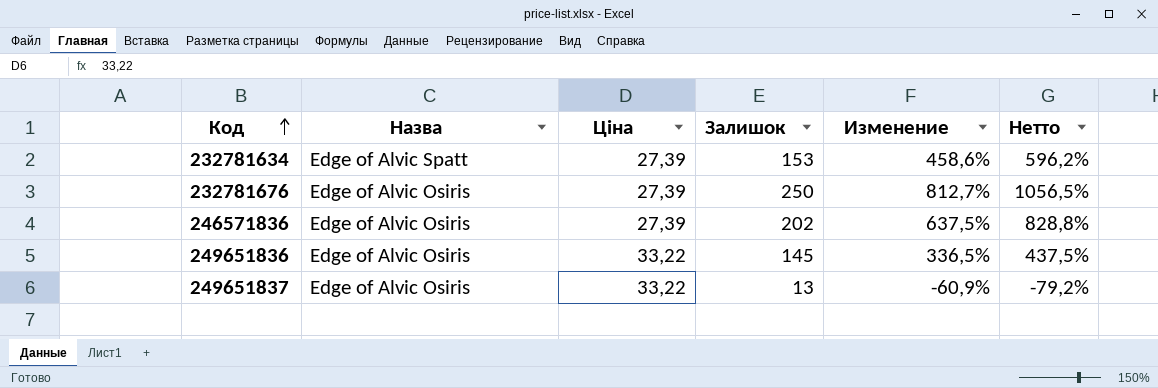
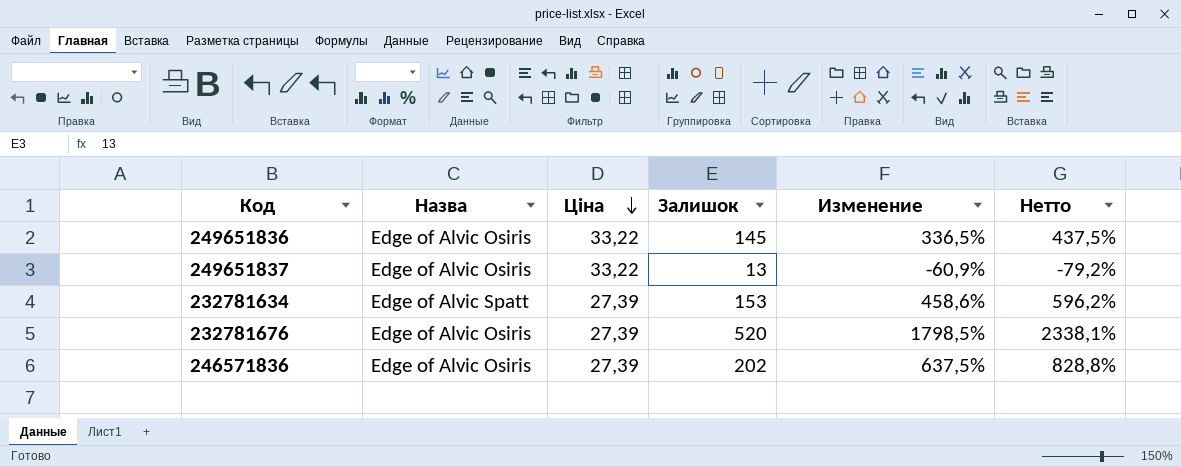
row order: Код ascending -> Ціна descending
232781676 | Залишок: 250 -> 520
232781676 | Изменение: 812,7% -> 1798,5%
232781676 | Нетто: 1056,5% -> 2338,1%

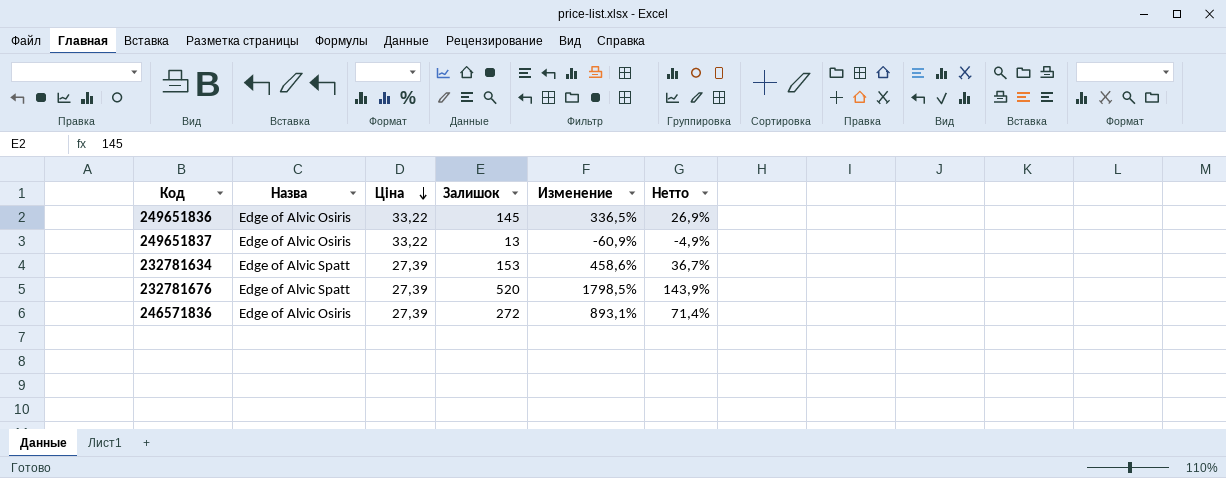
column Нетто | formula: [Изменение] * 1,3 -> [Изменение] * 0,08
232781676 | Назва: Edge of Alvic Osiris -> Edge of Alvic Spatt
246571836 | Залишок: 202 -> 272
246571836 | Изменение: 637,5% -> 893,1%

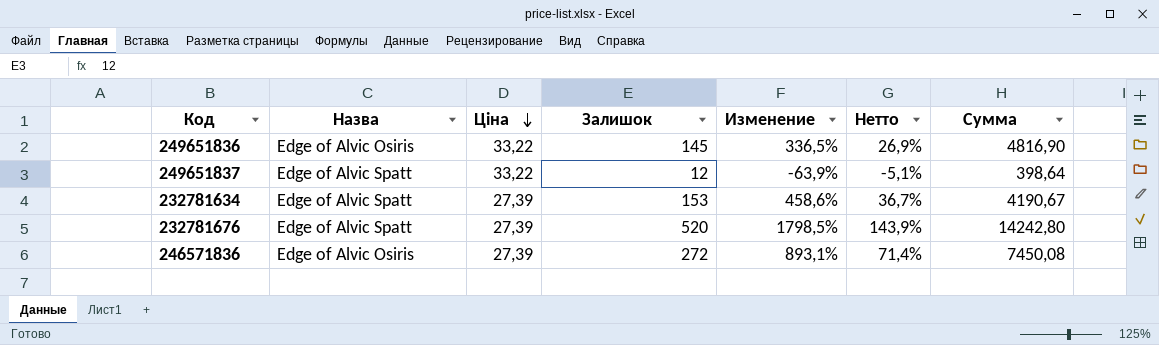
column Сумма | formula: none -> [Ціна] * [Залишок]
249651837 | Назва: Edge of Alvic Osiris -> Edge of Alvic Spatt
249651837 | Залишок: 13 -> 12
249651837 | Изменение: -60,9% -> -63,9%
249651837 | Нетто: -4,9% -> -5,1%

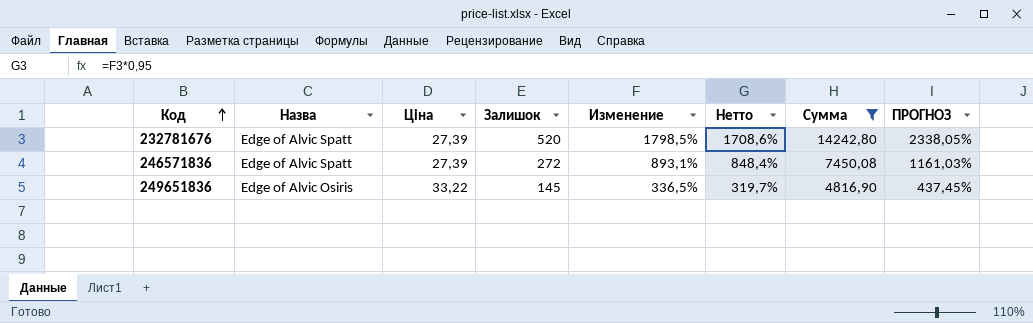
filter: none -> Сумма >= 4816,90
row order: Ціна descending -> Код ascending
column Нетто | formula: [Изменение] * 0,08 -> [Изменение] * 0,95
column ПРОГНОЗ | formula: none -> [Изменение] * 1,3
246571836 | Назва: Edge of Alvic Osiris -> Edge of Alvic Spatt

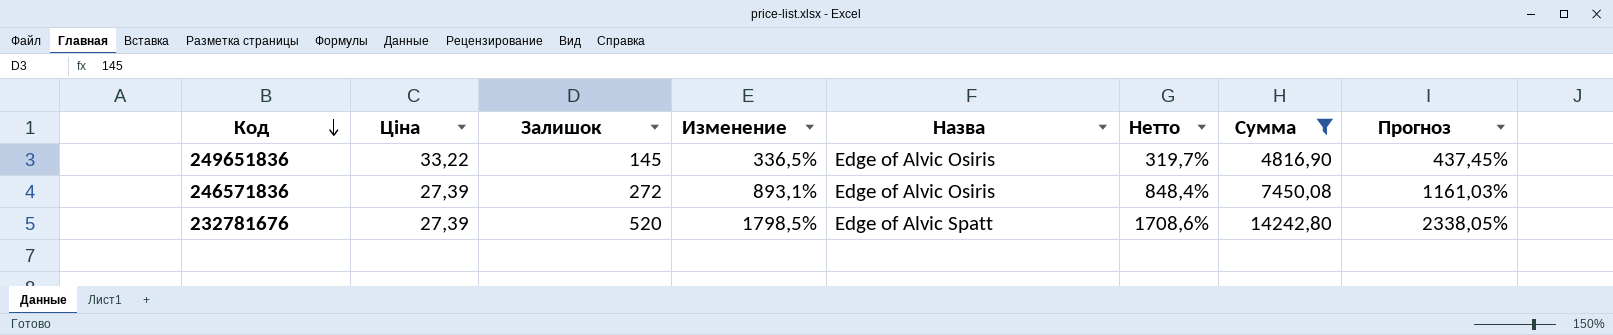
row order: Код ascending -> Код descending
column Назва | position: 2 -> 5
column name: ПРОГНОЗ -> Прогноз
246571836 | Назва: Edge of Alvic Spatt -> Edge of Alvic Osiris

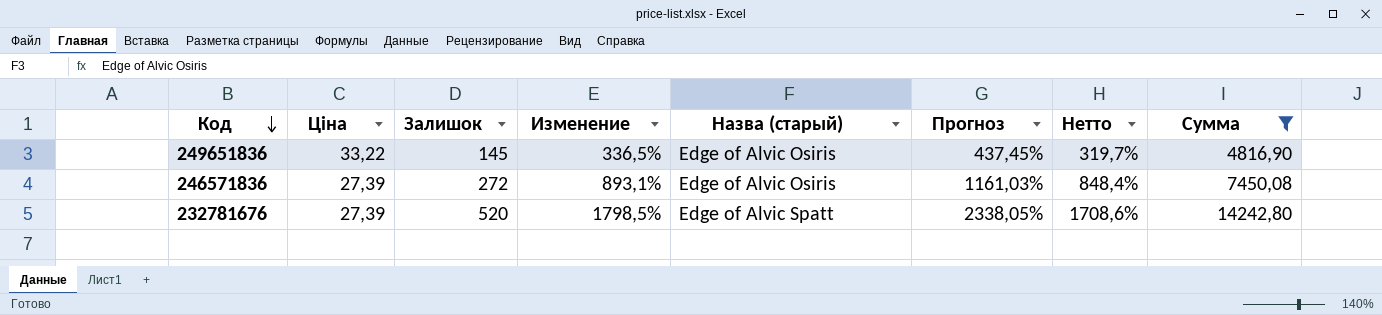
column name: Назва -> Назва (старый)
column Прогноз | position: 8 -> 6

